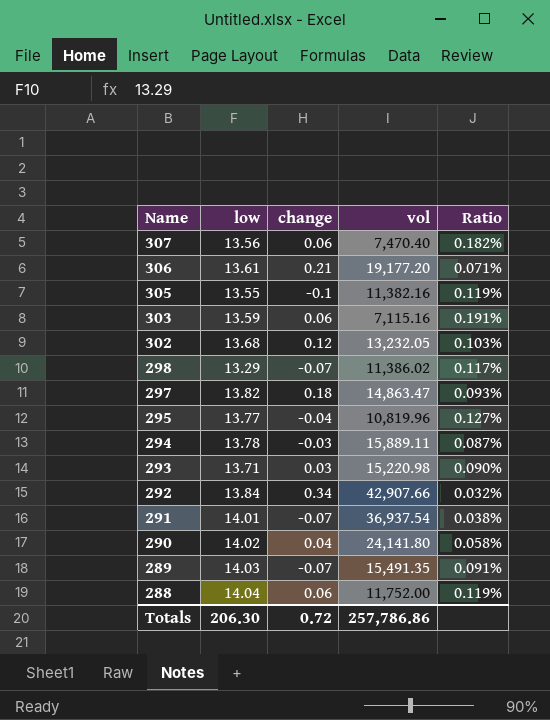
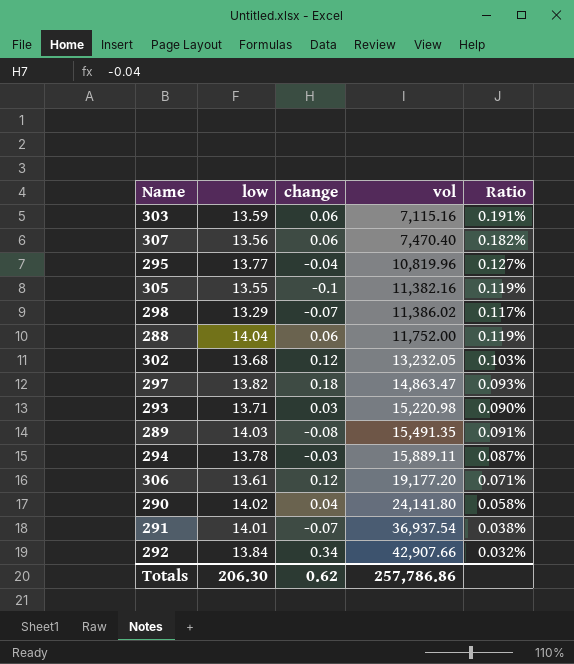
row order: Name descending -> vol ascending
289 | change: -0.07 -> -0.08
306 | change: 0.21 -> 0.12
Totals | change: 0.72 -> 0.62

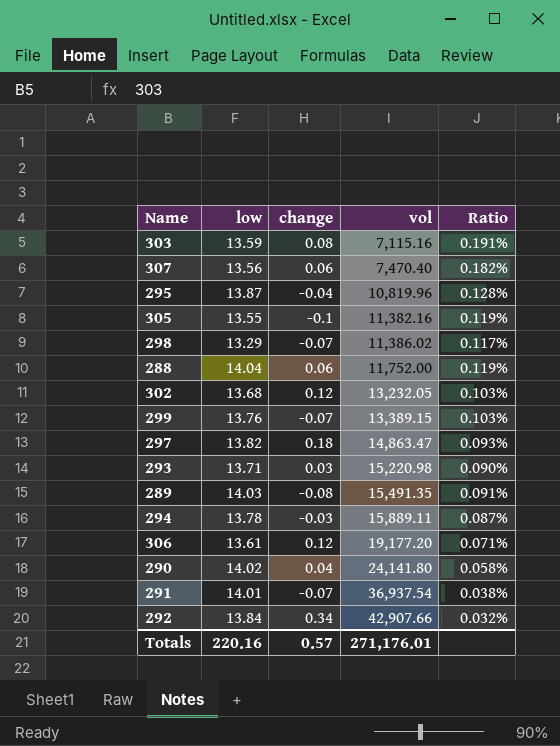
303 | change: 0.06 -> 0.08
295 | low: 13.77 -> 13.87
295 | Ratio: 0.127% -> 0.128%
row 299: none -> 13.76 | -0.07 | 13,389.15 | 0.103%
Totals | low: 206.30 -> 220.16
Totals | change: 0.62 -> 0.57
Totals | vol: 257,786.86 -> 271,176.01

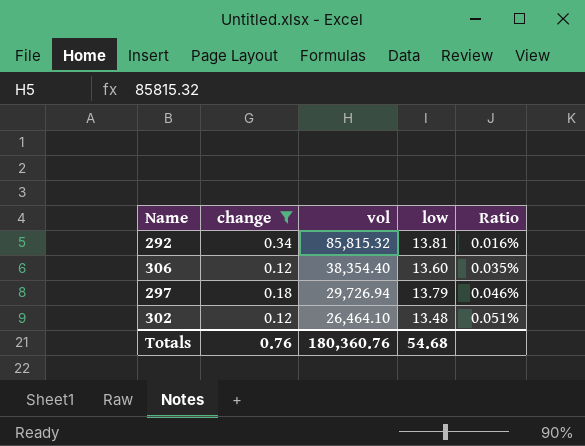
filter: none -> change >= 0.12
row order: vol ascending -> vol descending
column low | position: 2 -> 4
292 | vol: 42,907.66 -> 85,815.32
292 | low: 13.84 -> 13.81
292 | Ratio: 0.032% -> 0.016%
306 | vol: 19,177.20 -> 38,354.40
306 | low: 13.61 -> 13.60
306 | Ratio: 0.071% -> 0.035%
297 | vol: 14,863.47 -> 29,726.94
297 | low: 13.82 -> 13.79
297 | Ratio: 0.093% -> 0.046%
302 | vol: 13,232.05 -> 26,464.10
302 | low: 13.68 -> 13.48
302 | Ratio: 0.103% -> 0.051%
Totals | change: 0.57 -> 0.76
Totals | vol: 271,176.01 -> 180,360.76
Totals | low: 220.16 -> 54.68

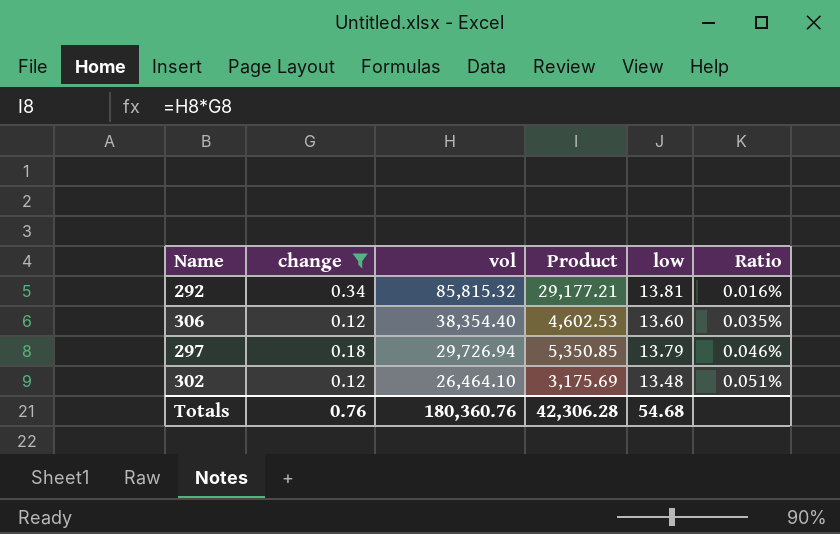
column Product | formula: none -> [change] * [vol]

